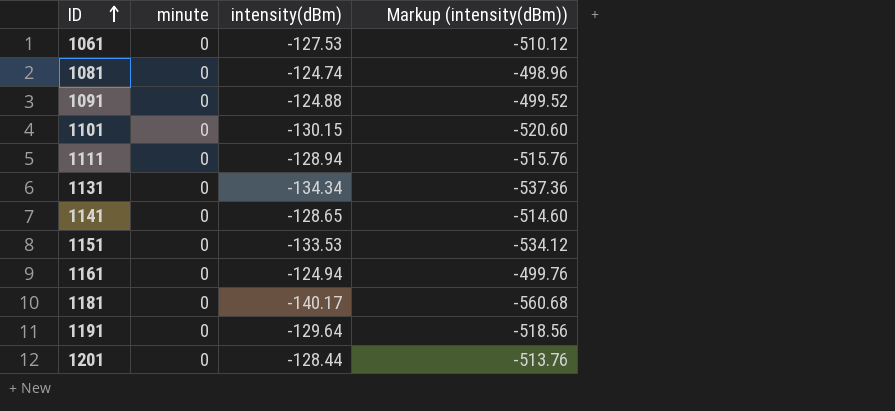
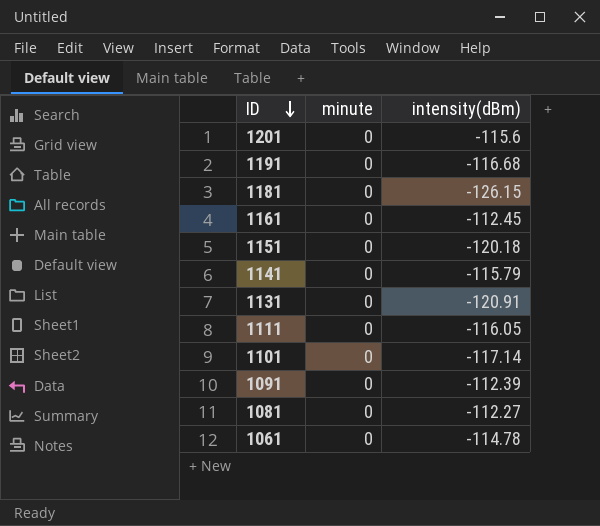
row order: ID ascending -> ID descending
column Markup (intensity(dBm)) | formula: [intensity(dBm)] * 4 -> none
1201 | intensity(dBm): -128.44 -> -115.6
1191 | intensity(dBm): -129.64 -> -116.68
1181 | intensity(dBm): -140.17 -> -126.15
1161 | intensity(dBm): -124.94 -> -112.45
1151 | intensity(dBm): -133.53 -> -120.18
1141 | intensity(dBm): -128.65 -> -115.79
1131 | intensity(dBm): -134.34 -> -120.91
1111 | intensity(dBm): -128.94 -> -116.05
1101 | intensity(dBm): -130.15 -> -117.14
1091 | intensity(dBm): -124.88 -> -112.39
1081 | intensity(dBm): -124.74 -> -112.27
1061 | intensity(dBm): -127.53 -> -114.78

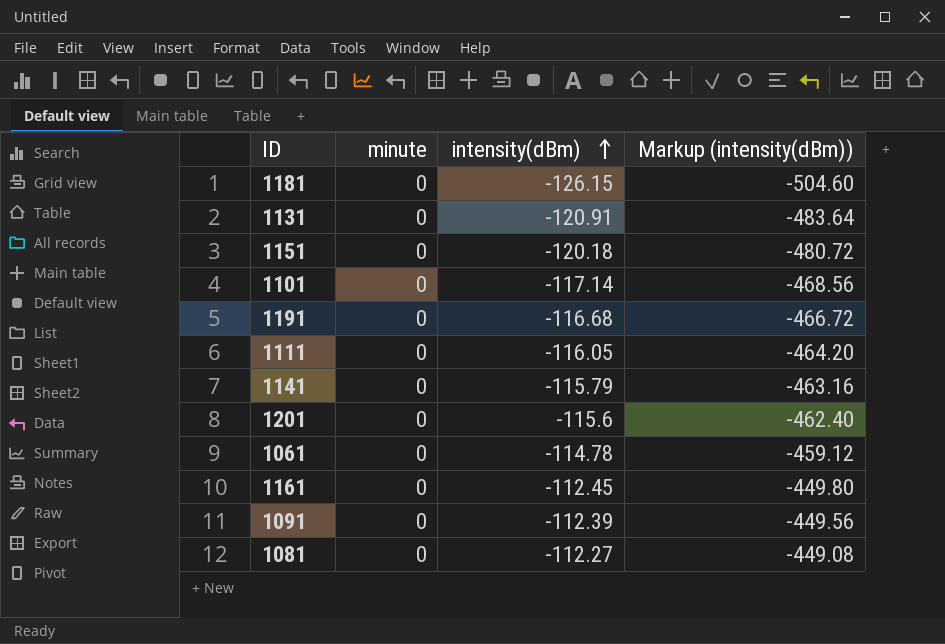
row order: ID descending -> intensity(dBm) ascending
column Markup (intensity(dBm)) | formula: none -> [intensity(dBm)] * 4

